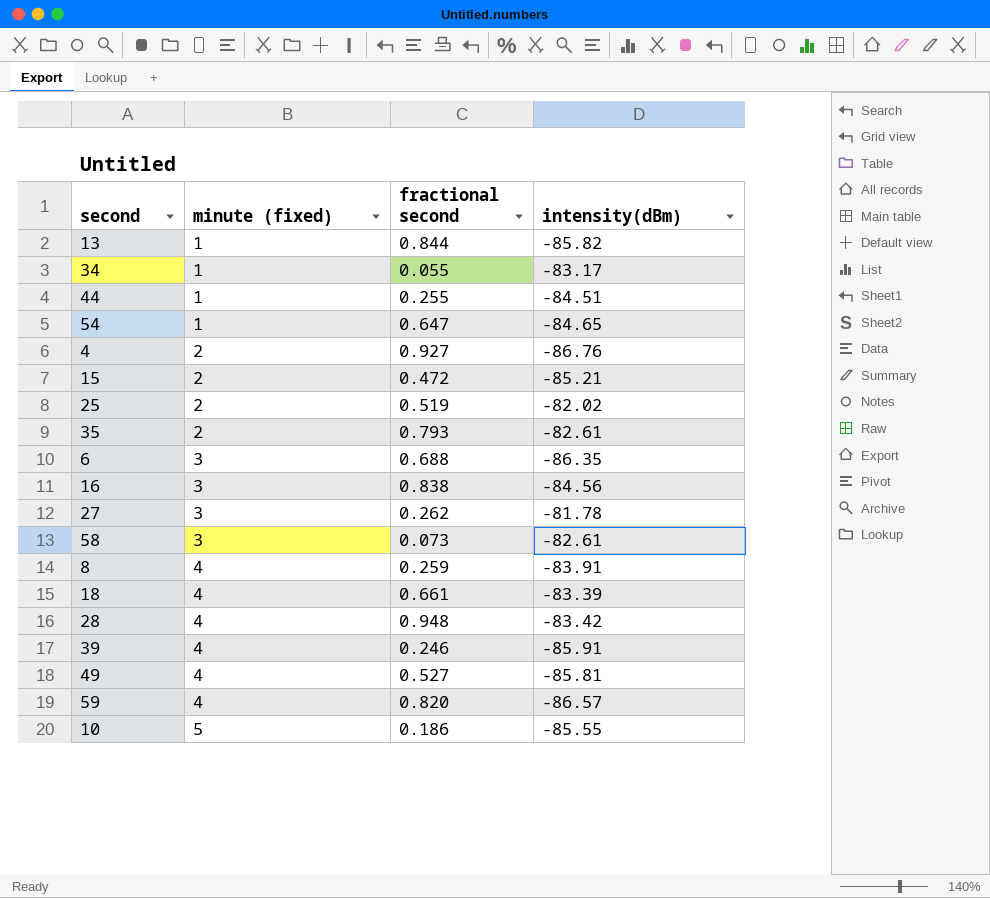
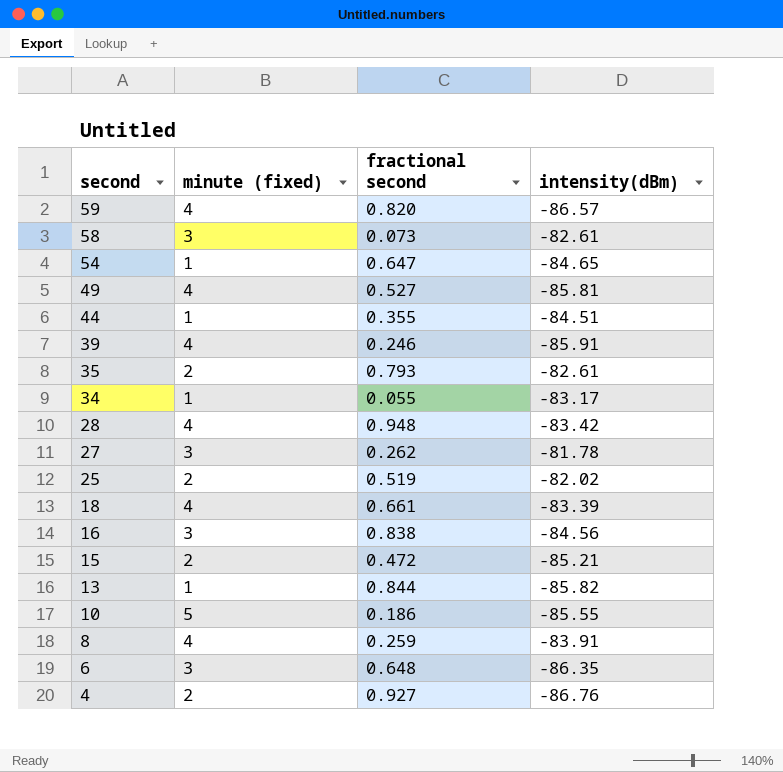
row order: minute (fixed) ascending -> second descending
44 | fractional second: 0.255 -> 0.355
6 | fractional second: 0.688 -> 0.648

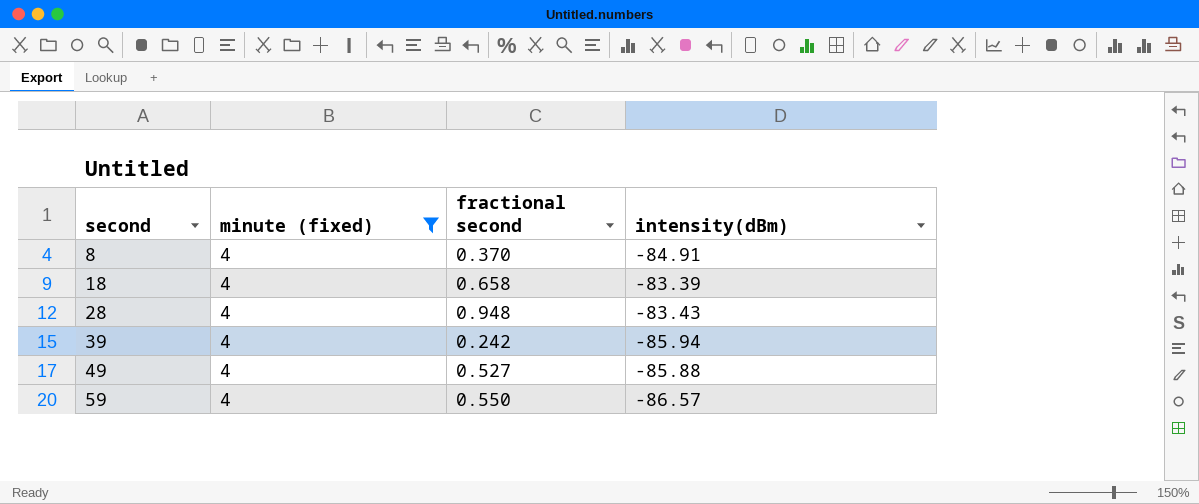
filter: none -> minute (fixed) = 4
row order: second descending -> second ascending
8 | fractional second: 0.259 -> 0.370
8 | intensity(dBm): -83.91 -> -84.91
18 | fractional second: 0.661 -> 0.658
28 | intensity(dBm): -83.42 -> -83.43
39 | fractional second: 0.246 -> 0.242
39 | intensity(dBm): -85.91 -> -85.94
49 | intensity(dBm): -85.81 -> -85.88
59 | fractional second: 0.820 -> 0.550

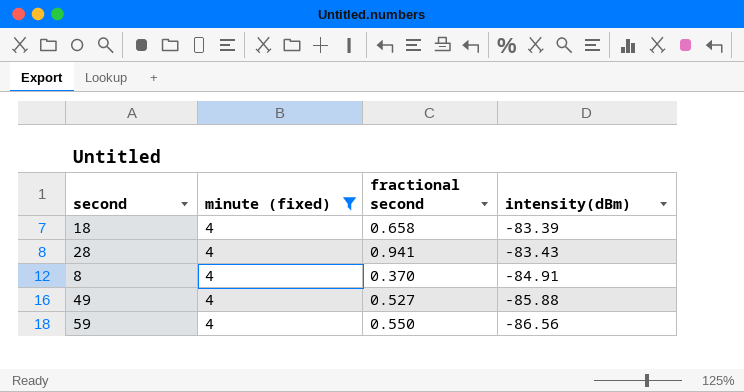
row order: second ascending -> intensity(dBm) descending
row 39: 4 | 0.242 | -85.94 -> none
28 | fractional second: 0.948 -> 0.941
59 | intensity(dBm): -86.57 -> -86.56

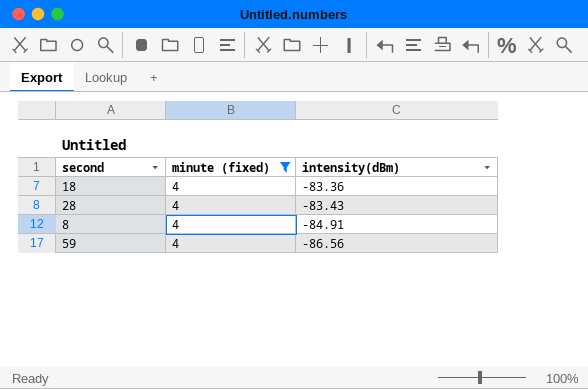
column fractional second | position: 3 -> none
row 49: 4 | 0.527 | -85.88 -> none
18 | intensity(dBm): -83.39 -> -83.36

